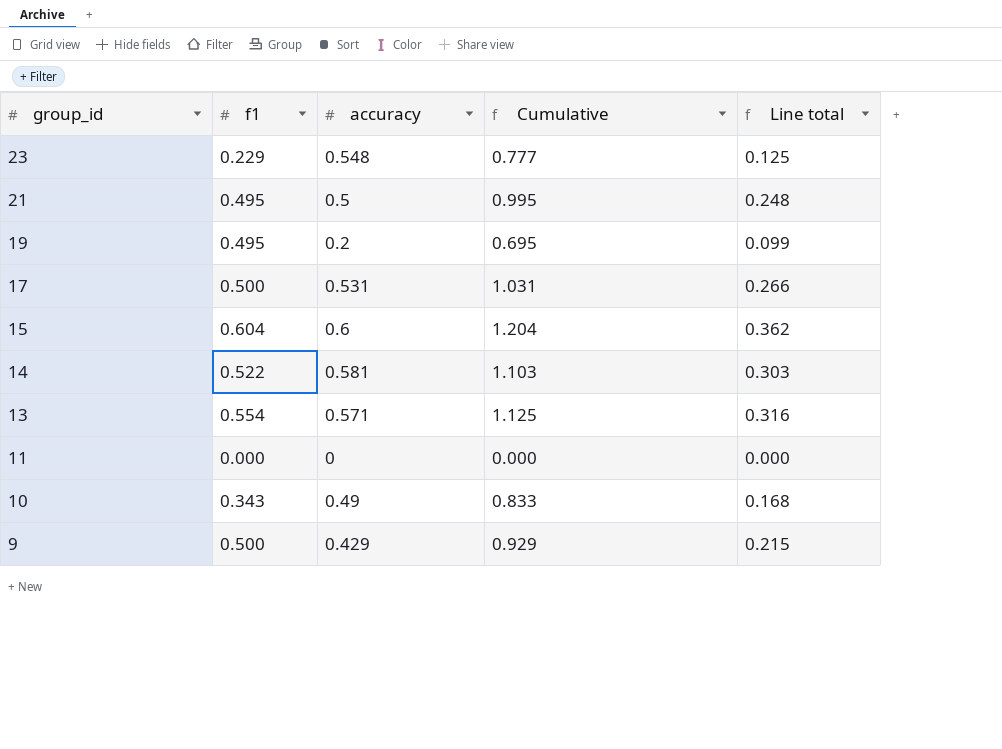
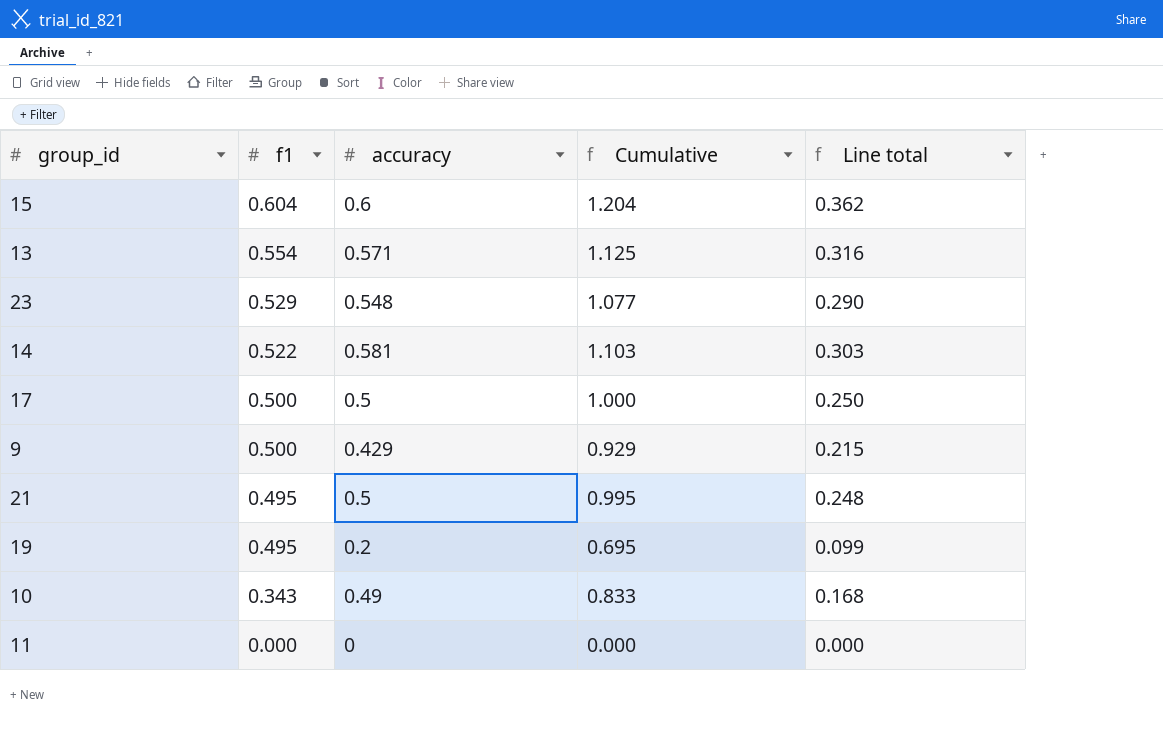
row order: group_id descending -> f1 descending
23 | f1: 0.229 -> 0.529
23 | Cumulative: 0.777 -> 1.077
23 | Line total: 0.125 -> 0.290
17 | accuracy: 0.531 -> 0.5
17 | Cumulative: 1.031 -> 1.000
17 | Line total: 0.266 -> 0.250

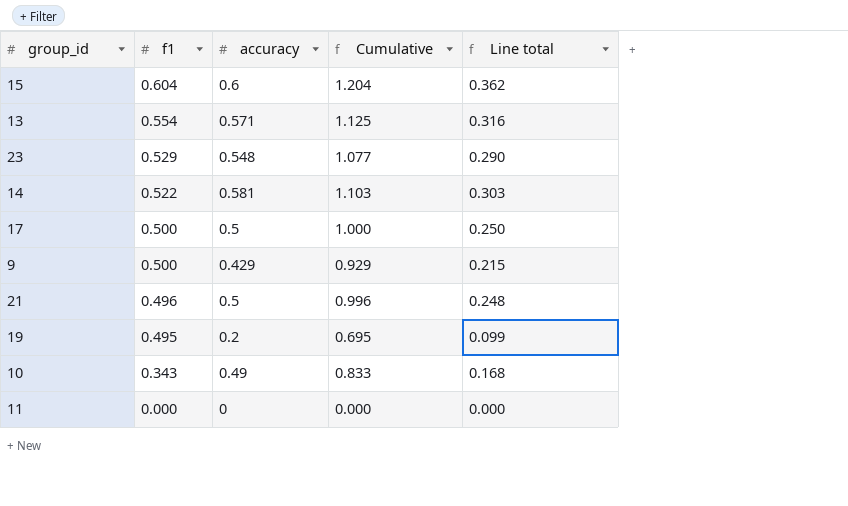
21 | f1: 0.495 -> 0.496
21 | Cumulative: 0.995 -> 0.996

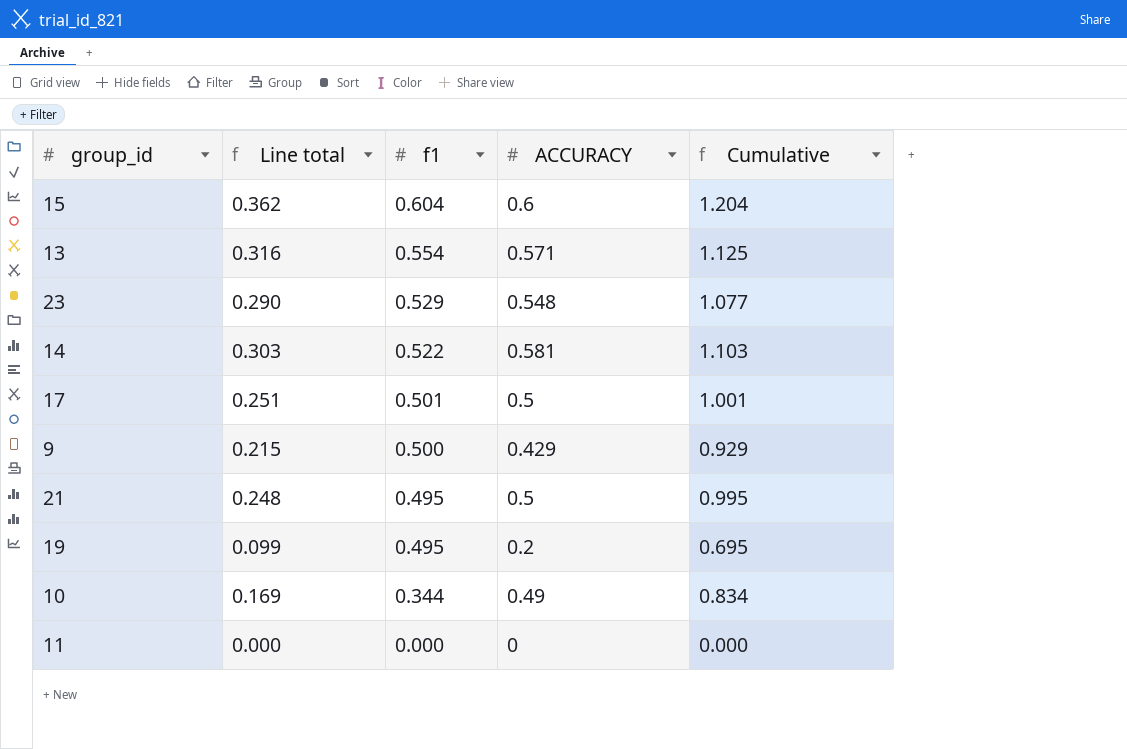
column Line total | position: 5 -> 2
column name: accuracy -> ACCURACY
17 | Line total: 0.250 -> 0.251
17 | f1: 0.500 -> 0.501
17 | Cumulative: 1.000 -> 1.001
21 | f1: 0.496 -> 0.495
21 | Cumulative: 0.996 -> 0.995
10 | Line total: 0.168 -> 0.169
10 | f1: 0.343 -> 0.344
10 | Cumulative: 0.833 -> 0.834

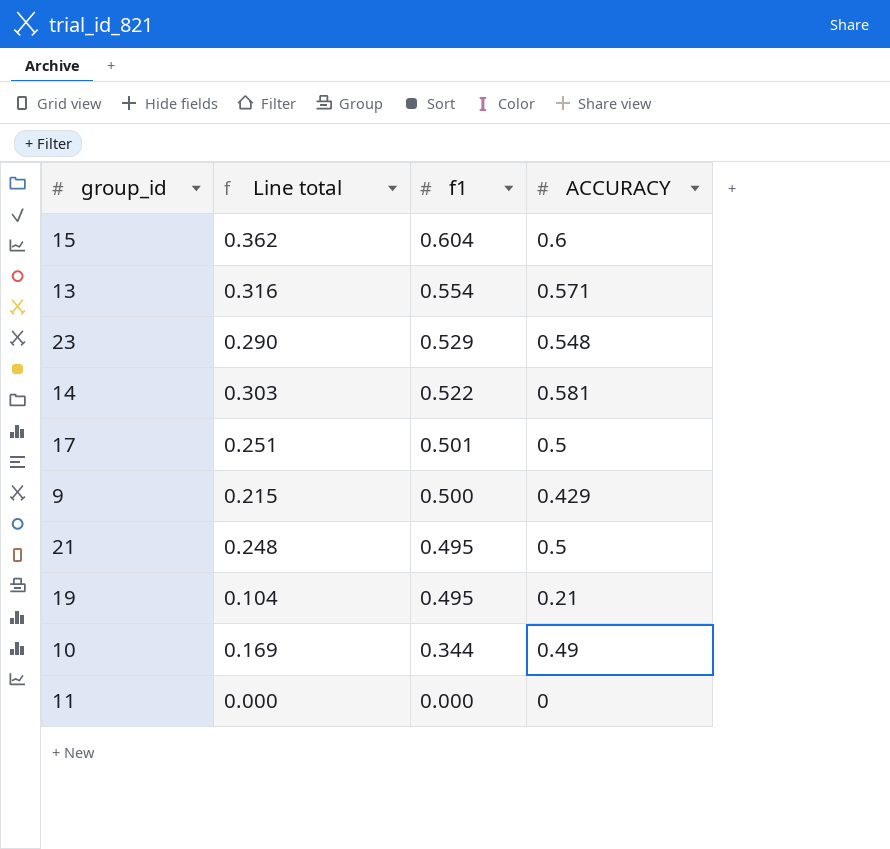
column Cumulative | formula: [f1] + [ACCURACY] -> none
19 | Line total: 0.099 -> 0.104
19 | ACCURACY: 0.2 -> 0.21

